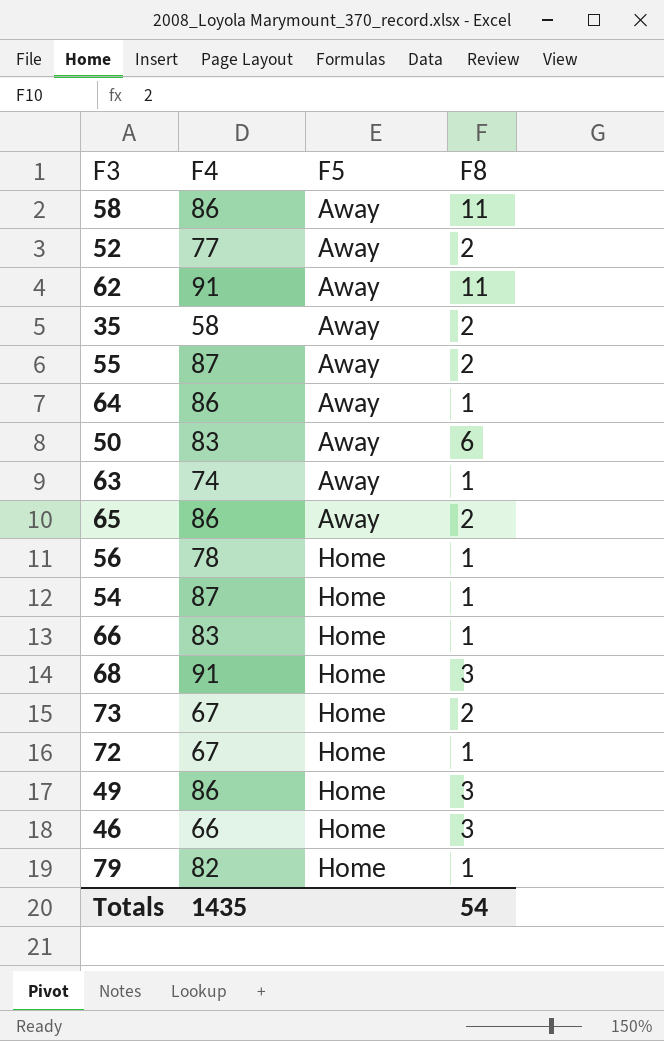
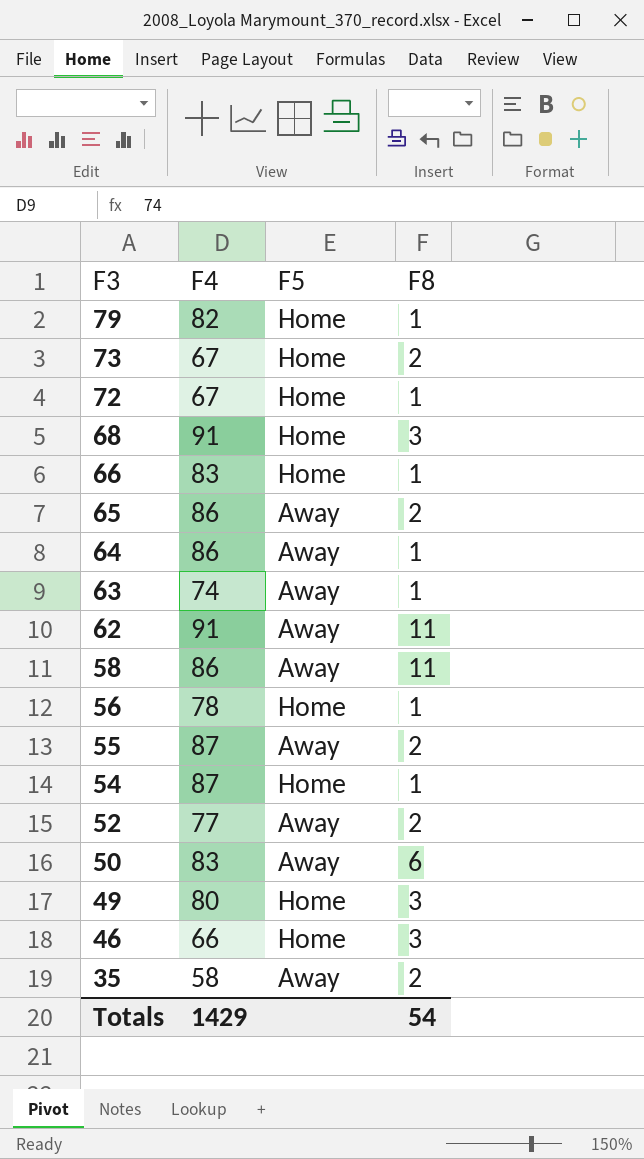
row order: F5 ascending -> F3 descending
49 | F4: 86 -> 80
Totals | F4: 1435 -> 1429

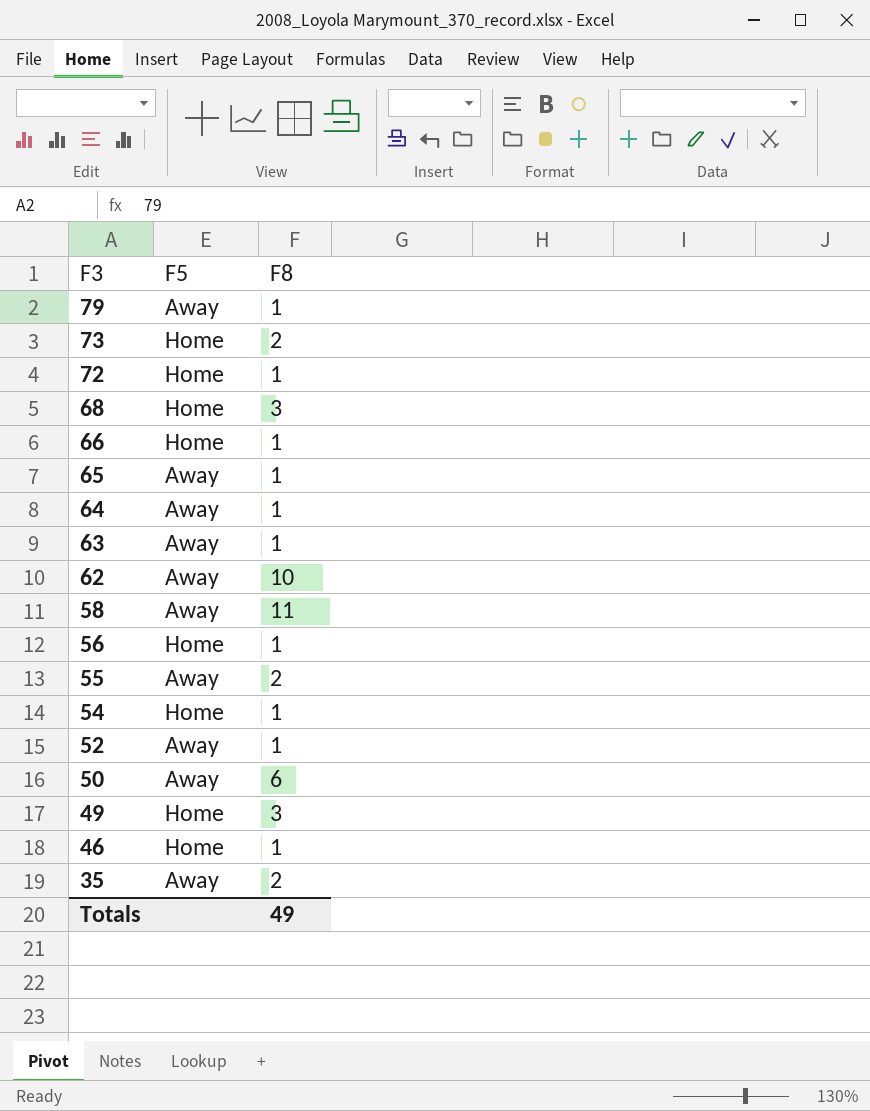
column F4 | position: 2 -> none
79 | F5: Home -> Away
65 | F8: 2 -> 1
62 | F8: 11 -> 10
52 | F8: 2 -> 1
46 | F8: 3 -> 1
Totals | F8: 54 -> 49

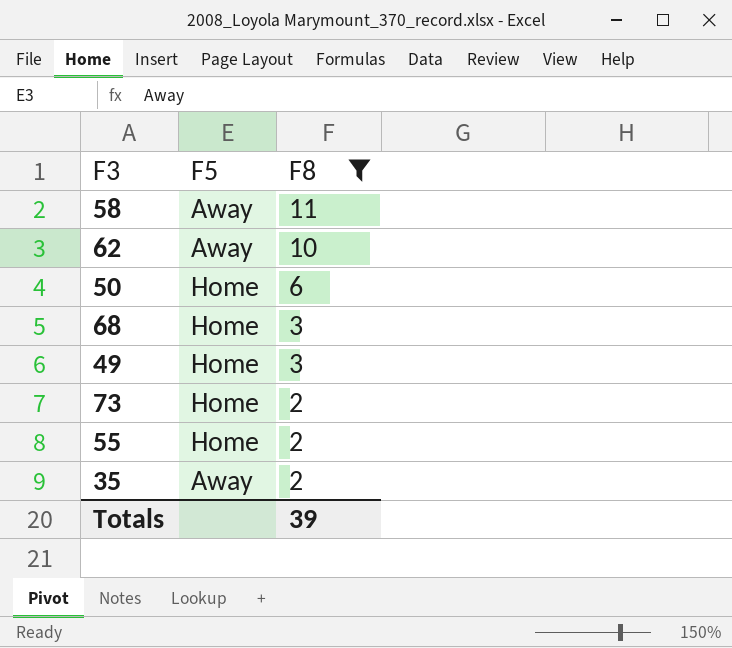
filter: none -> F8 != 1
row order: F3 descending -> F8 descending
50 | F5: Away -> Home
55 | F5: Away -> Home
Totals | F8: 49 -> 39

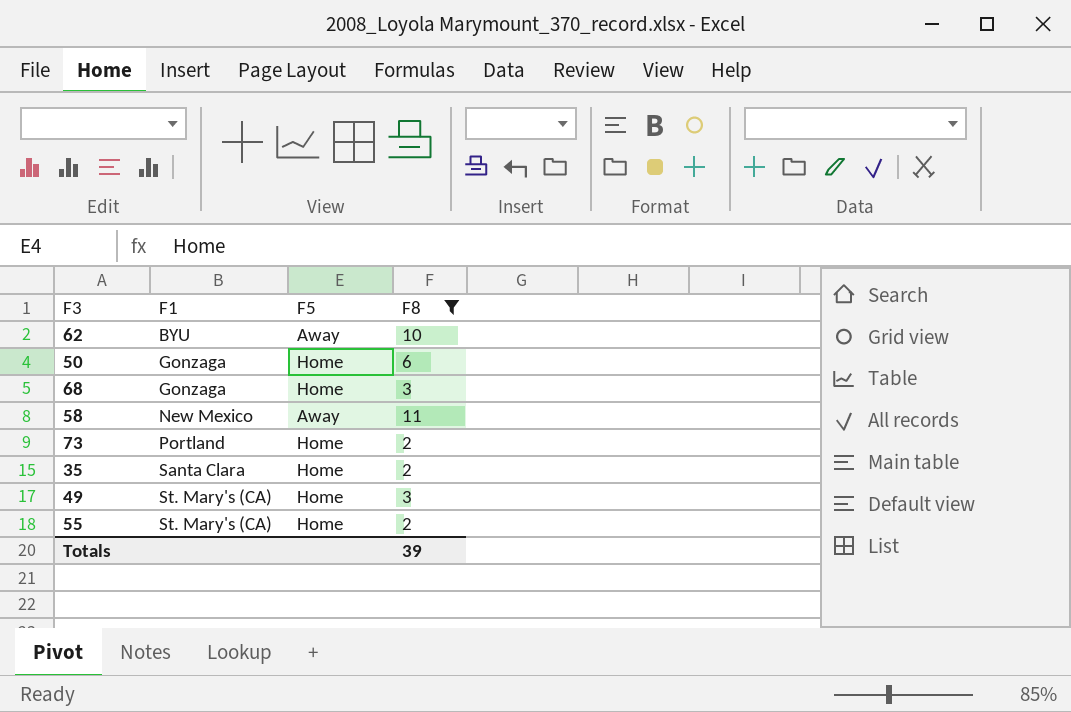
row order: F8 descending -> F1 ascending
column F1 | position: none -> 2
35 | F5: Away -> Home

